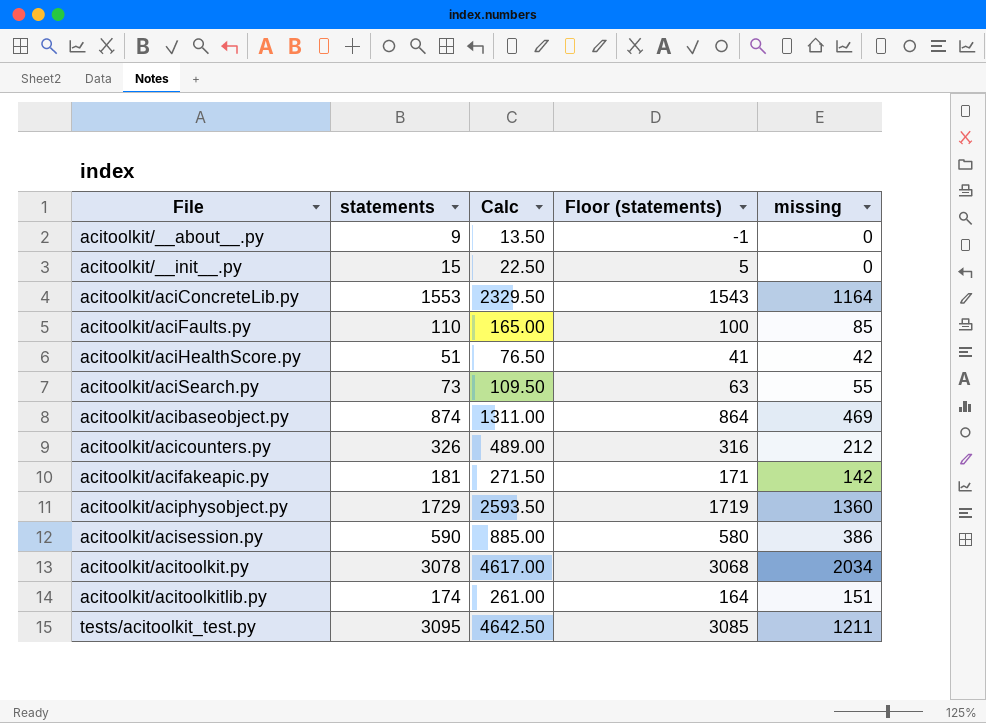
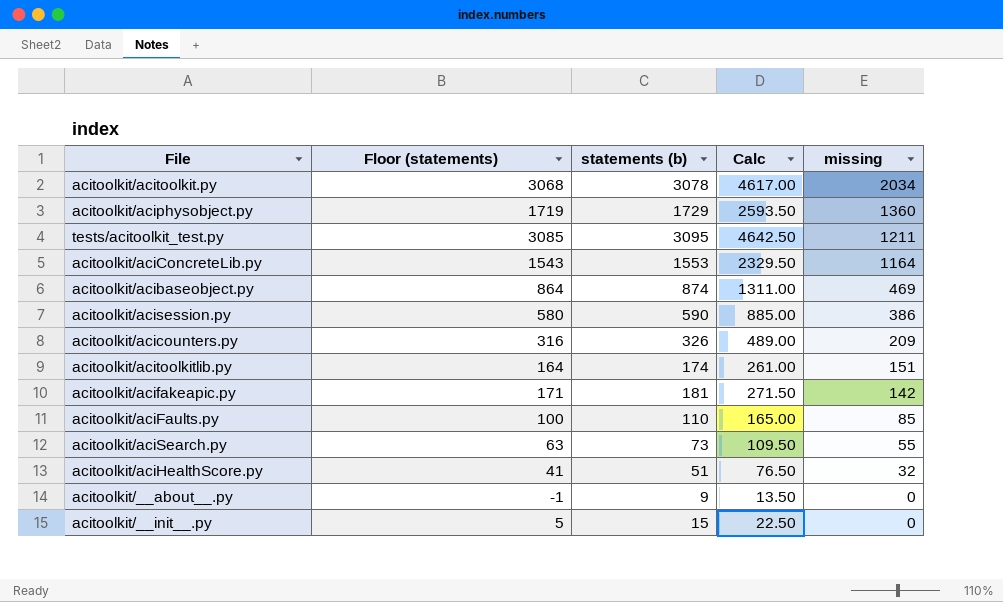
row order: none -> missing descending
column Floor (statements) | position: 4 -> 2
column name: statements -> statements (b)
acitoolkit/acicounters.py | missing: 212 -> 209
acitoolkit/aciHealthScore.py | missing: 42 -> 32

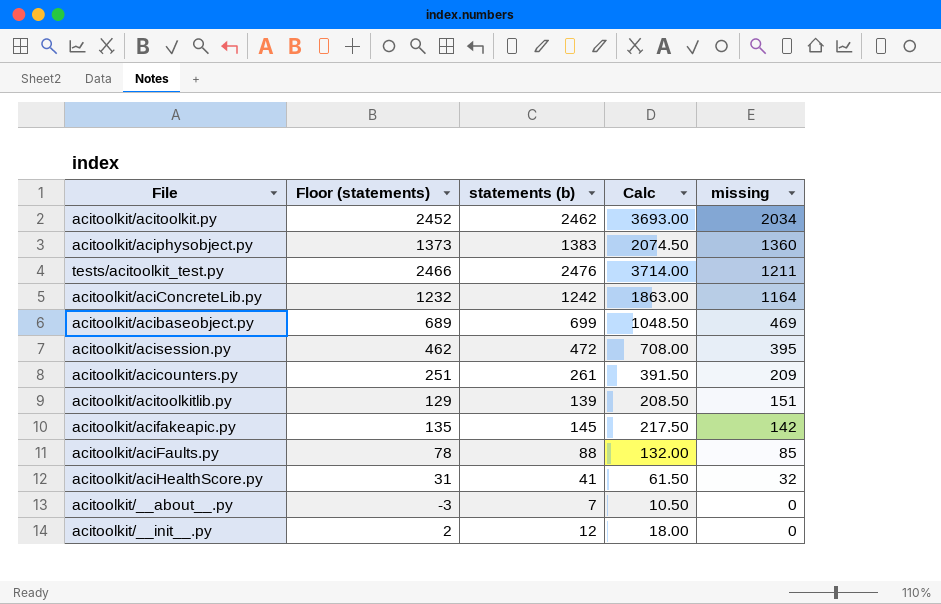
row acitoolkit/aciSearch.py: 63 | 73 | 109.50 | 55 -> none
acitoolkit/acitoolkit.py | Floor (statements): 3068 -> 2452
acitoolkit/acitoolkit.py | statements (b): 3078 -> 2462
acitoolkit/acitoolkit.py | Calc: 4617.00 -> 3693.00
acitoolkit/aciphysobject.py | Floor (statements): 1719 -> 1373
acitoolkit/aciphysobject.py | statements (b): 1729 -> 1383
acitoolkit/aciphysobject.py | Calc: 2593.50 -> 2074.50
tests/acitoolkit_test.py | Floor (statements): 3085 -> 2466
tests/acitoolkit_test.py | statements (b): 3095 -> 2476
tests/acitoolkit_test.py | Calc: 4642.50 -> 3714.00
acitoolkit/aciConcreteLib.py | Floor (statements): 1543 -> 1232
acitoolkit/aciConcreteLib.py | statements (b): 1553 -> 1242
acitoolkit/aciConcreteLib.py | Calc: 2329.50 -> 1863.00
acitoolkit/acibaseobject.py | Floor (statements): 864 -> 689
acitoolkit/acibaseobject.py | statements (b): 874 -> 699
acitoolkit/acibaseobject.py | Calc: 1311.00 -> 1048.50
acitoolkit/acisession.py | Floor (statements): 580 -> 462
acitoolkit/acisession.py | statements (b): 590 -> 472
acitoolkit/acisession.py | Calc: 885.00 -> 708.00
acitoolkit/acisession.py | missing: 386 -> 395
acitoolkit/acicounters.py | Floor (statements): 316 -> 251
acitoolkit/acicounters.py | statements (b): 326 -> 261
acitoolkit/acicounters.py | Calc: 489.00 -> 391.50
acitoolkit/acitoolkitlib.py | Floor (statements): 164 -> 129
acitoolkit/acitoolkitlib.py | statements (b): 174 -> 139
acitoolkit/acitoolkitlib.py | Calc: 261.00 -> 208.50
acitoolkit/acifakeapic.py | Floor (statements): 171 -> 135
acitoolkit/acifakeapic.py | statements (b): 181 -> 145
acitoolkit/acifakeapic.py | Calc: 271.50 -> 217.50
acitoolkit/aciFaults.py | Floor (statements): 100 -> 78
acitoolkit/aciFaults.py | statements (b): 110 -> 88
acitoolkit/aciFaults.py | Calc: 165.00 -> 132.00
acitoolkit/aciHealthScore.py | Floor (statements): 41 -> 31
acitoolkit/aciHealthScore.py | statements (b): 51 -> 41
acitoolkit/aciHealthScore.py | Calc: 76.50 -> 61.50
acitoolkit/__about__.py | Floor (statements): -1 -> -3
acitoolkit/__about__.py | statements (b): 9 -> 7
acitoolkit/__about__.py | Calc: 13.50 -> 10.50
acitoolkit/__init__.py | Floor (statements): 5 -> 2
acitoolkit/__init__.py | statements (b): 15 -> 12
acitoolkit/__init__.py | Calc: 22.50 -> 18.00

